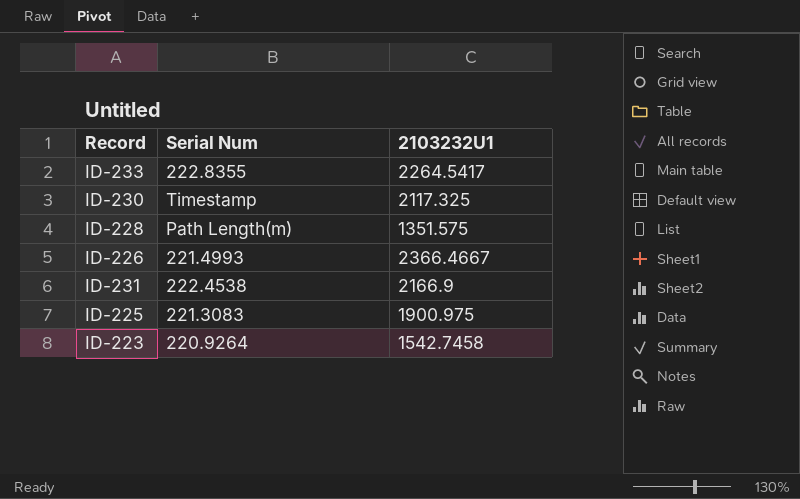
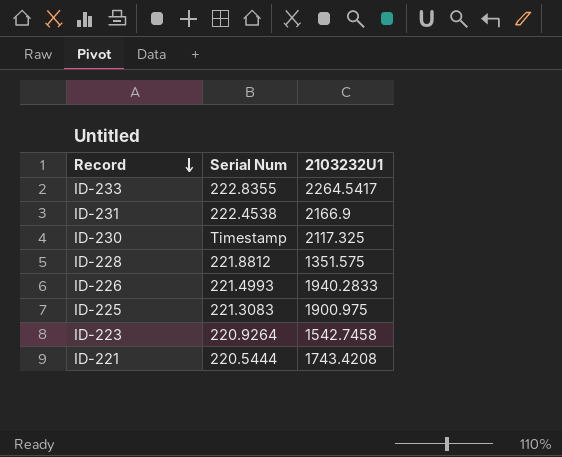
row order: none -> Record descending
ID-228 | Serial Num: Path Length(m) -> 221.8812
ID-226 | 2103232U1: 2366.4667 -> 1940.2833
row ID-221: none -> 220.5444 | 1743.4208

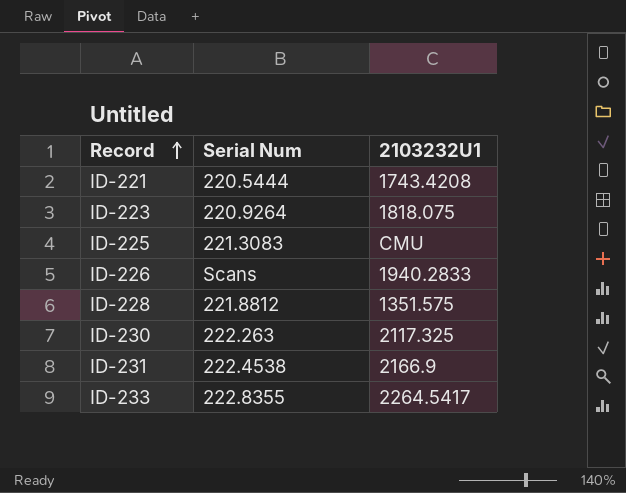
row order: Record descending -> Record ascending
ID-223 | 2103232U1: 1542.7458 -> 1818.075
ID-225 | 2103232U1: 1900.975 -> CMU
ID-226 | Serial Num: 221.4993 -> Scans
ID-230 | Serial Num: Timestamp -> 222.263

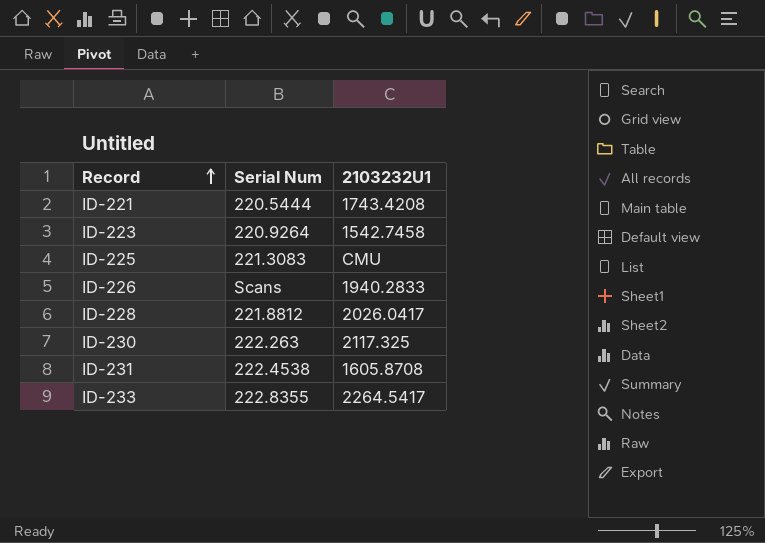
ID-223 | 2103232U1: 1818.075 -> 1542.7458
ID-228 | 2103232U1: 1351.575 -> 2026.0417
ID-231 | 2103232U1: 2166.9 -> 1605.8708

